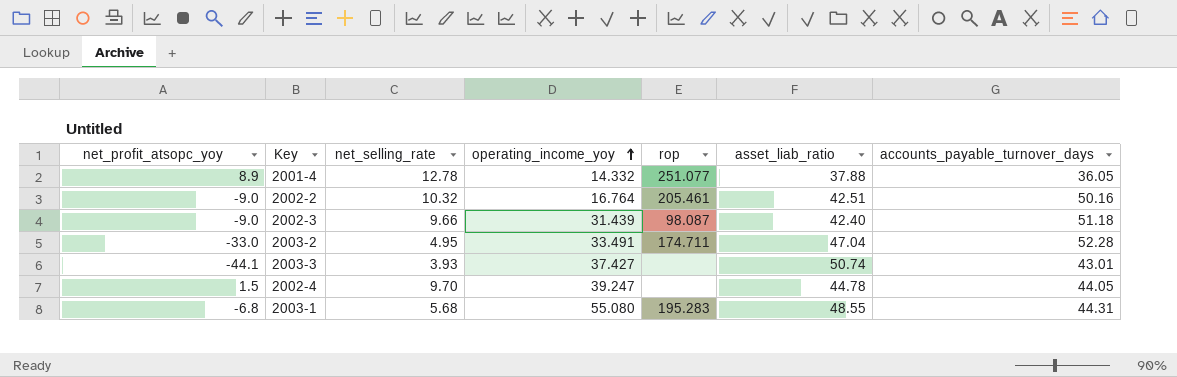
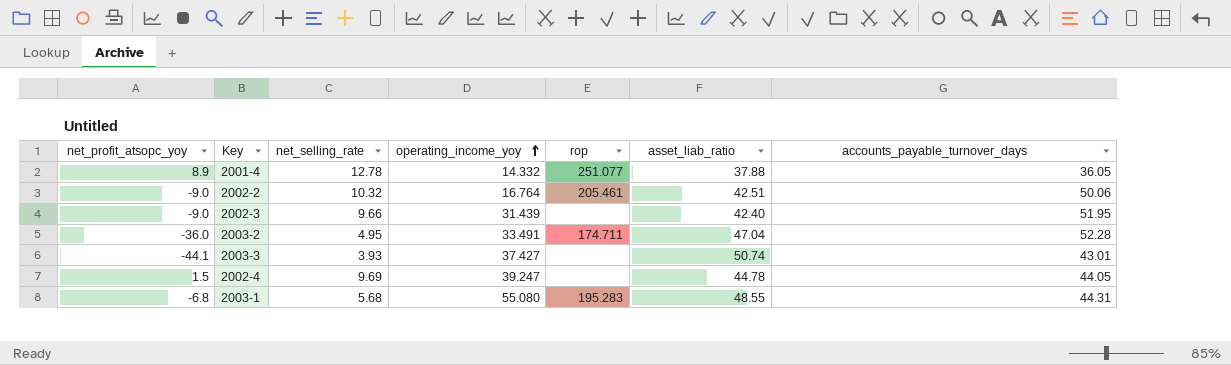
2002-2 | accounts_payable_turnover_days: 50.16 -> 50.06
2002-3 | rop: 98.087 -> none
2002-3 | accounts_payable_turnover_days: 51.18 -> 51.95
2003-2 | net_profit_atsopc_yoy: -33.0 -> -36.0
2002-4 | net_selling_rate: 9.70 -> 9.69

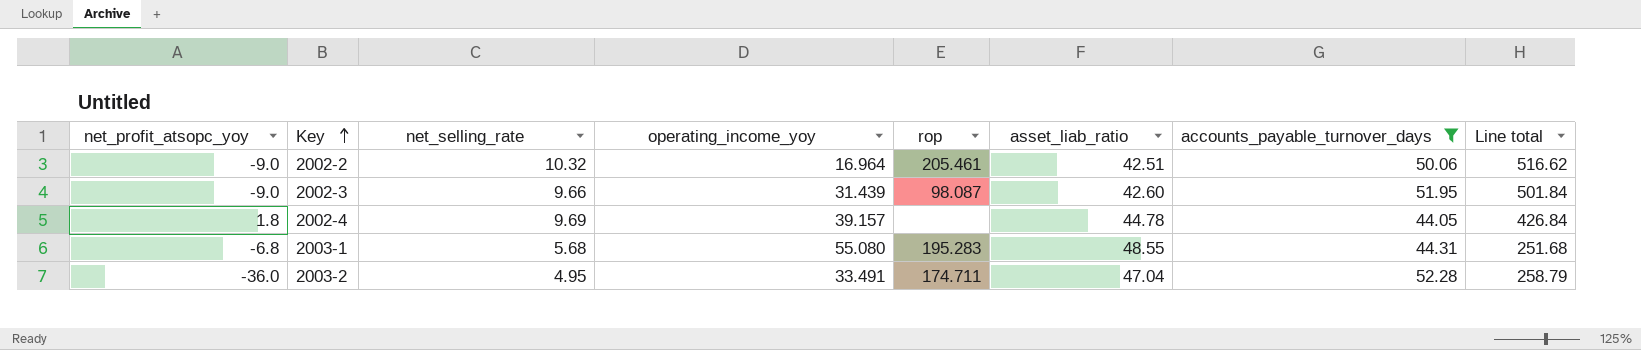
filter: none -> accounts_payable_turnover_days >= 44.05
row order: operating_income_yoy ascending -> Key ascending
column Line total | formula: none -> [net_selling_rate] * [accounts_payable_turnover_days]
2002-2 | operating_income_yoy: 16.764 -> 16.964
2002-3 | rop: none -> 98.087
2002-3 | asset_liab_ratio: 42.40 -> 42.60
2002-4 | net_profit_atsopc_yoy: 1.5 -> 1.8
2002-4 | operating_income_yoy: 39.247 -> 39.157

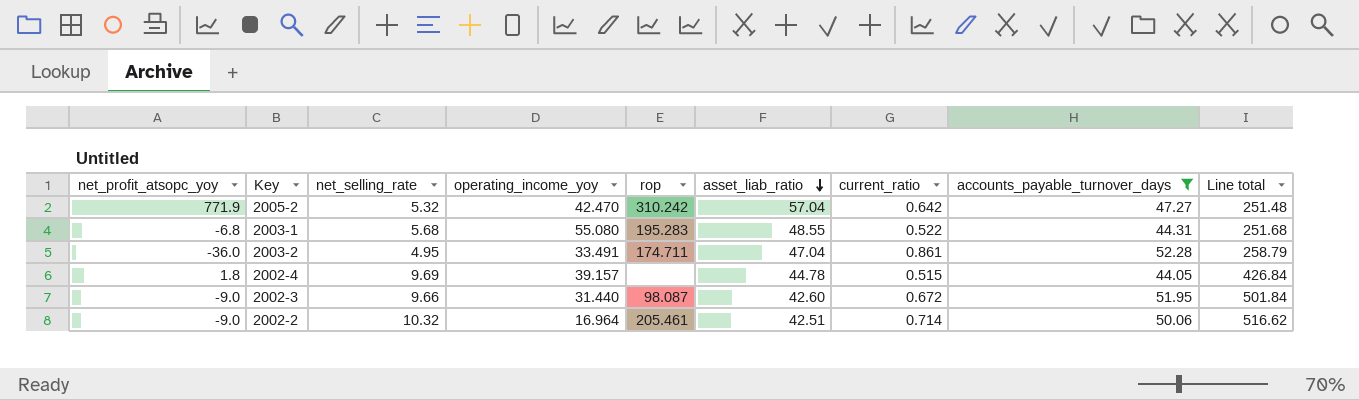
row order: Key ascending -> asset_liab_ratio descending
column current_ratio | position: none -> 7
row 2005-2: none -> 771.9 | 5.32 | 42.470 | 310.242 | 57.04 | 0.642 | 47.27 | 251.48
2002-3 | operating_income_yoy: 31.439 -> 31.440

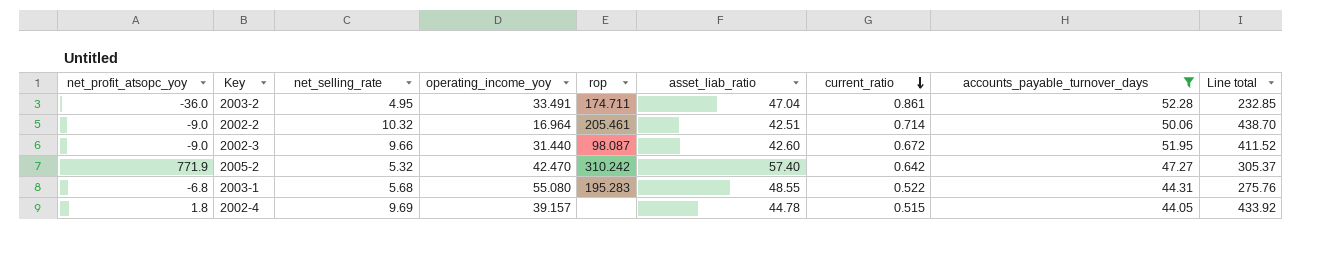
row order: asset_liab_ratio descending -> current_ratio descending
column Line total | formula: [net_selling_rate] * [accounts_payable_turnover_days] -> [net_selling_rate] * [asset_liab_ratio]
2005-2 | asset_liab_ratio: 57.04 -> 57.40

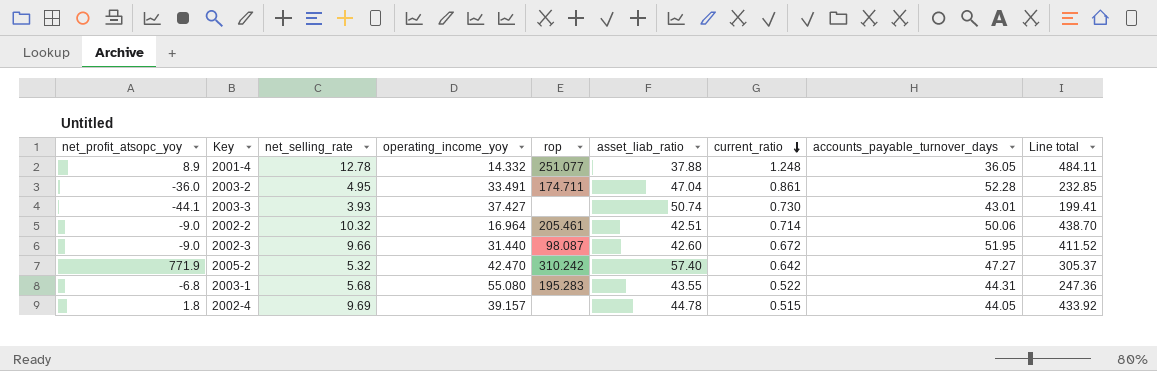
filter: accounts_payable_turnover_days >= 44.05 -> none
2003-1 | asset_liab_ratio: 48.55 -> 43.55
2003-1 | Line total: 275.76 -> 247.36

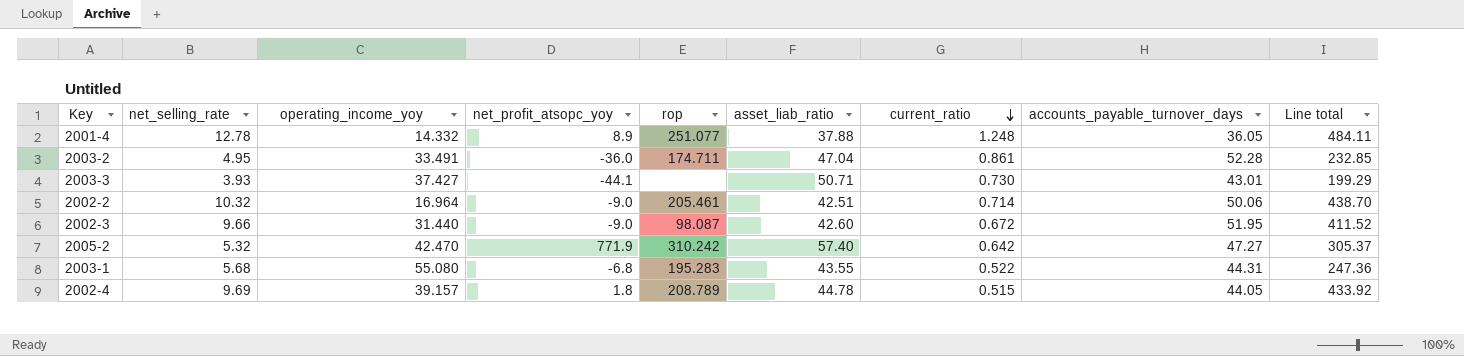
column net_profit_atsopc_yoy | position: 1 -> 4
2003-3 | asset_liab_ratio: 50.74 -> 50.71
2003-3 | Line total: 199.41 -> 199.29
2002-4 | rop: none -> 208.789

